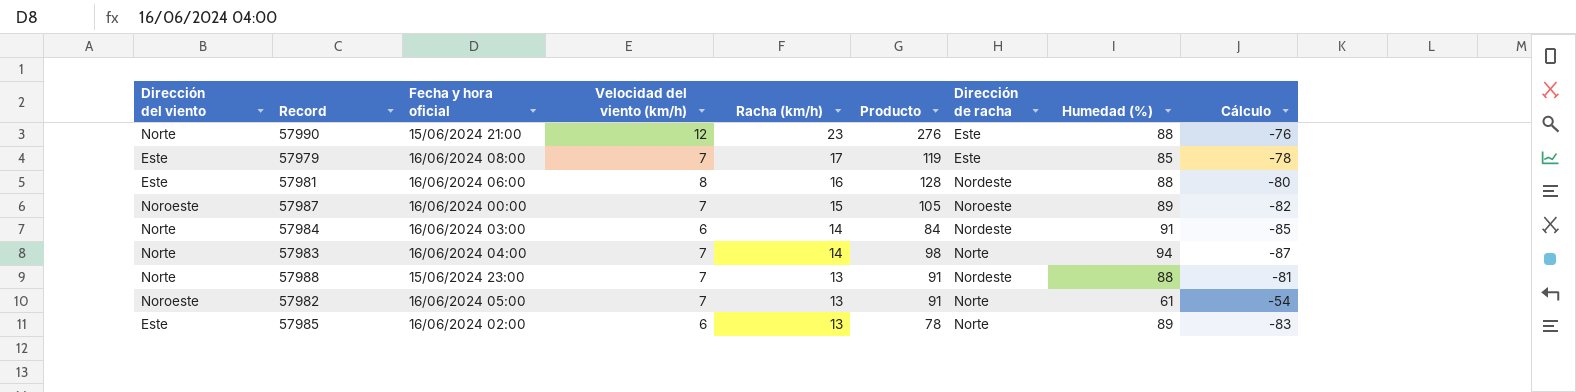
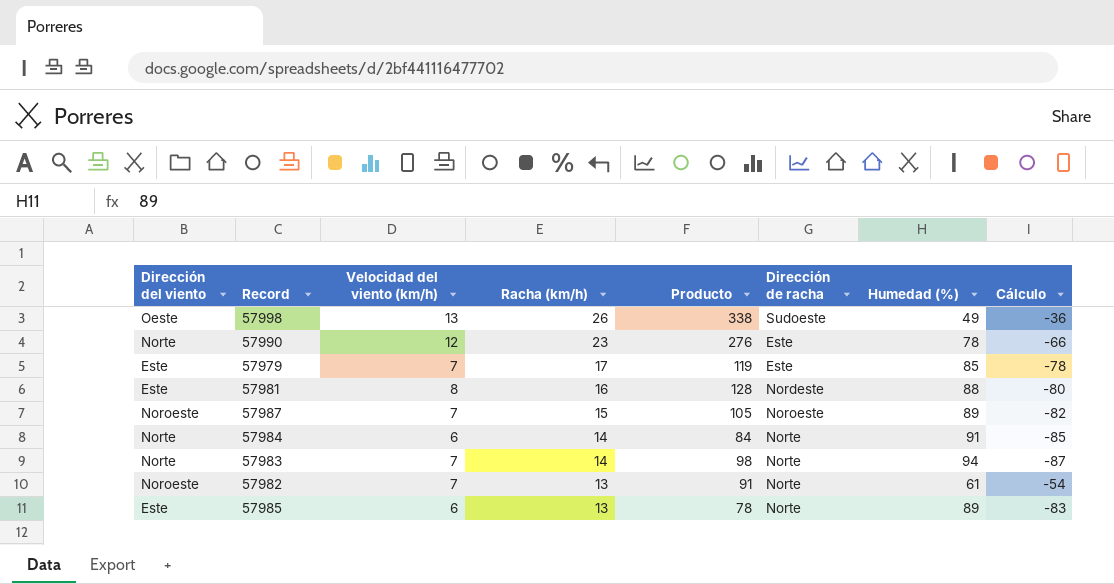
column Fecha y hora oficial | position: 3 -> none
row 57988: Norte | 15/06/2024 23:00 | 7 | 13 | 91 | Nordeste | 88 | -81 -> none
row 57998: none -> Oeste | 13 | 26 | 338 | Sudoeste | 49 | -36
57990 | Humedad (%): 88 -> 78
57990 | Cálculo: -76 -> -66
57984 | Dirección de racha: Nordeste -> Norte

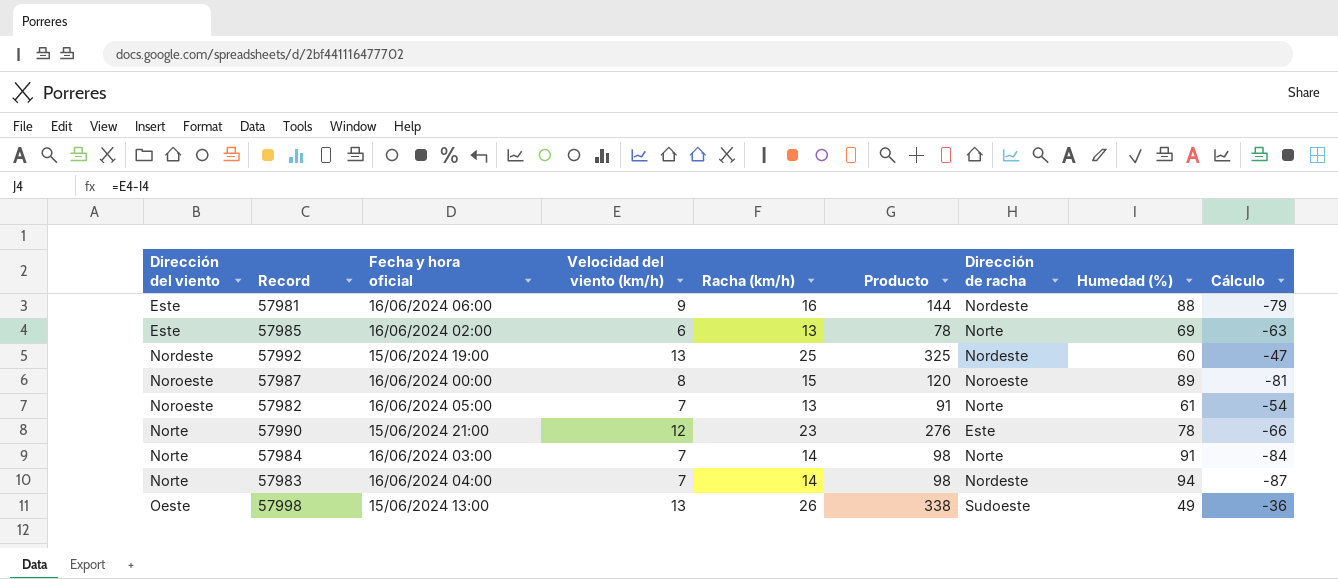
row order: Racha (km/h) descending -> Dirección del viento ascending
column Fecha y hora oficial | position: none -> 3
row 57979: Este | 7 | 17 | 119 | Este | 85 | -78 -> none
57981 | Velocidad del viento (km/h): 8 -> 9
57981 | Producto: 128 -> 144
57981 | Cálculo: -80 -> -79
57985 | Humedad (%): 89 -> 69
57985 | Cálculo: -83 -> -63
row 57992: none -> Nordeste | 15/06/2024 19:00 | 13 | 25 | 325 | Nordeste | 60 | -47
57987 | Velocidad del viento (km/h): 7 -> 8
57987 | Producto: 105 -> 120
57987 | Cálculo: -82 -> -81
57984 | Velocidad del viento (km/h): 6 -> 7
57984 | Producto: 84 -> 98
57984 | Cálculo: -85 -> -84
57983 | Dirección de racha: Norte -> Nordeste

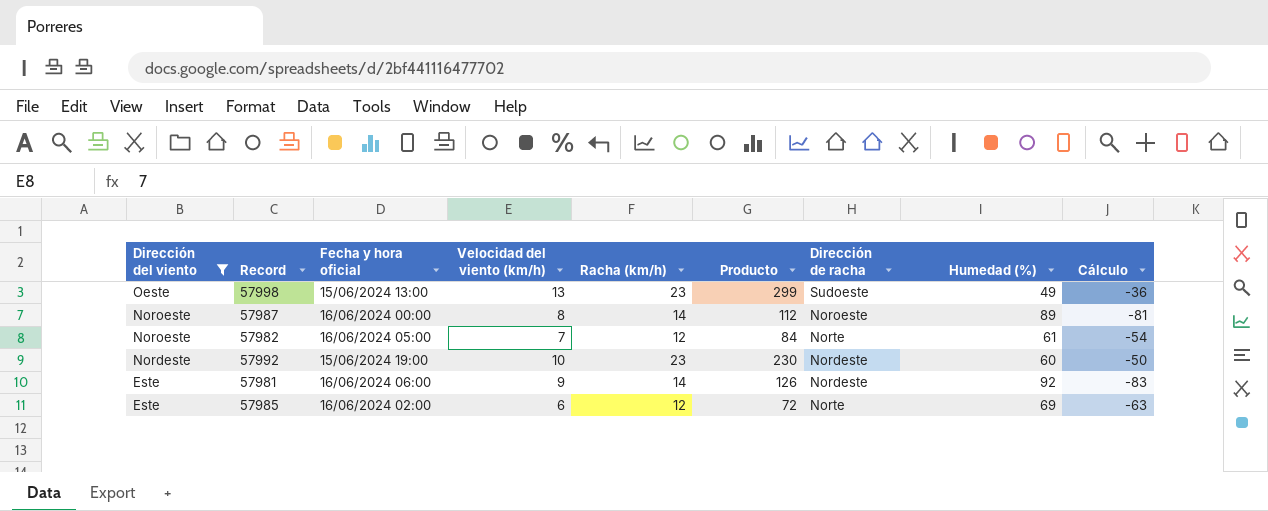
filter: none -> Dirección del viento != Norte
row order: Dirección del viento ascending -> Dirección del viento descending
57998 | Racha (km/h): 26 -> 23
57998 | Producto: 338 -> 299
57987 | Racha (km/h): 15 -> 14
57987 | Producto: 120 -> 112
57982 | Racha (km/h): 13 -> 12
57982 | Producto: 91 -> 84
57992 | Velocidad del viento (km/h): 13 -> 10
57992 | Racha (km/h): 25 -> 23
57992 | Producto: 325 -> 230
57992 | Cálculo: -47 -> -50
57981 | Racha (km/h): 16 -> 14
57981 | Producto: 144 -> 126
57981 | Humedad (%): 88 -> 92
57981 | Cálculo: -79 -> -83
57985 | Racha (km/h): 13 -> 12
57985 | Producto: 78 -> 72

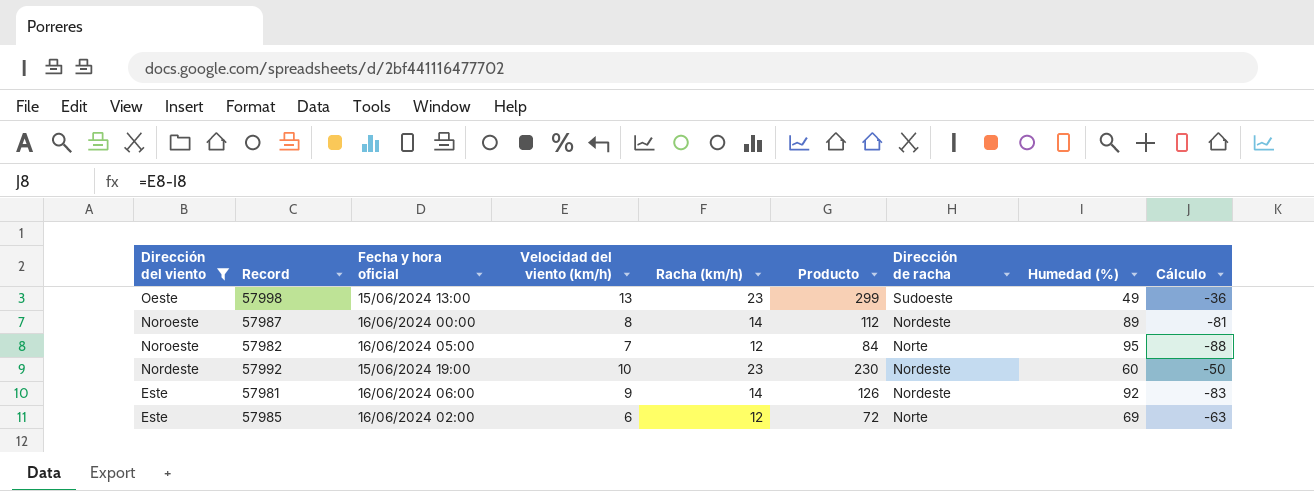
57987 | Dirección de racha: Noroeste -> Nordeste
57982 | Humedad (%): 61 -> 95
57982 | Cálculo: -54 -> -88

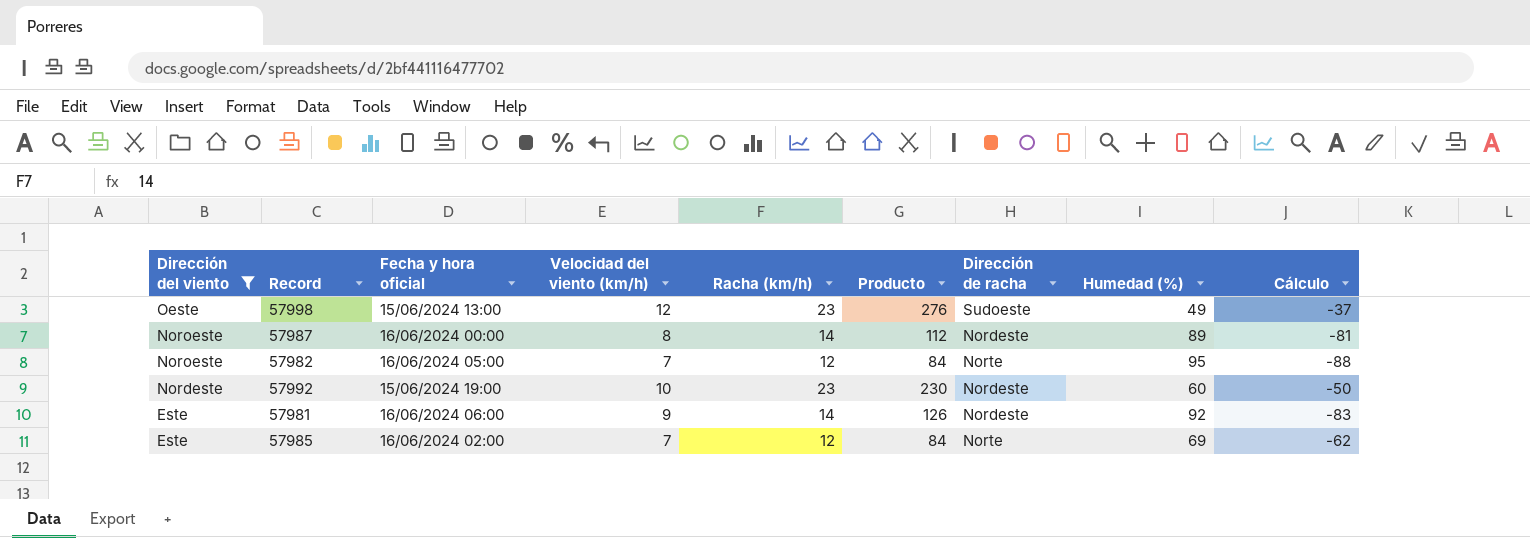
57998 | Velocidad del viento (km/h): 13 -> 12
57998 | Producto: 299 -> 276
57998 | Cálculo: -36 -> -37
57985 | Velocidad del viento (km/h): 6 -> 7
57985 | Producto: 72 -> 84
57985 | Cálculo: -63 -> -62

